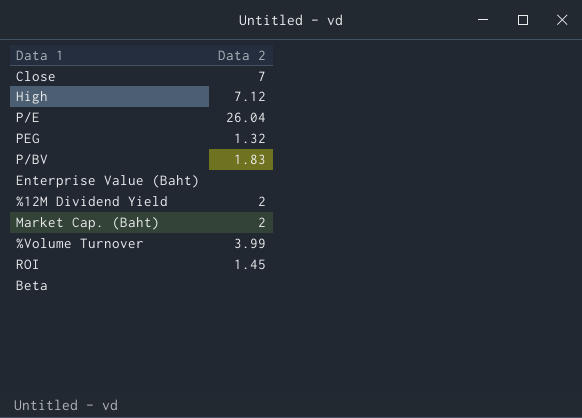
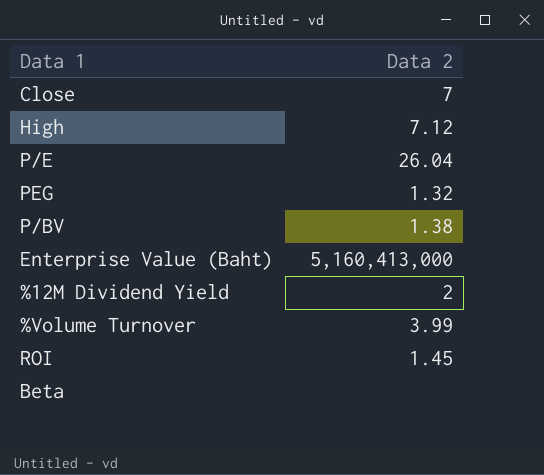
row Market Cap. (Baht): 2 -> none
P/BV | Data 2: 1.83 -> 1.38
Enterprise Value (Baht) | Data 2: none -> 5,160,413,000

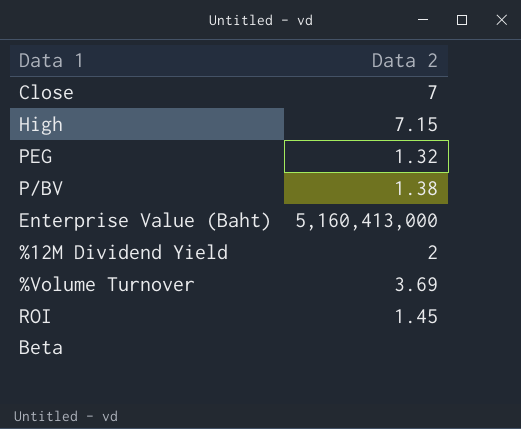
row P/E: 26.04 -> none
High | Data 2: 7.12 -> 7.15
%Volume Turnover | Data 2: 3.99 -> 3.69

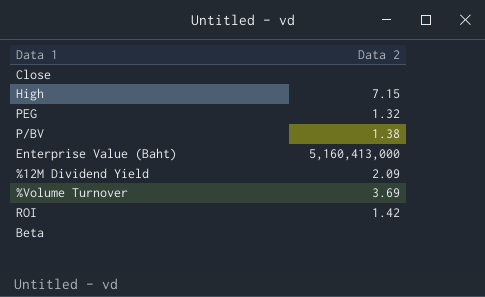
Close | Data 2: 7 -> none
%12M Dividend Yield | Data 2: 2 -> 2.09
ROI | Data 2: 1.45 -> 1.42

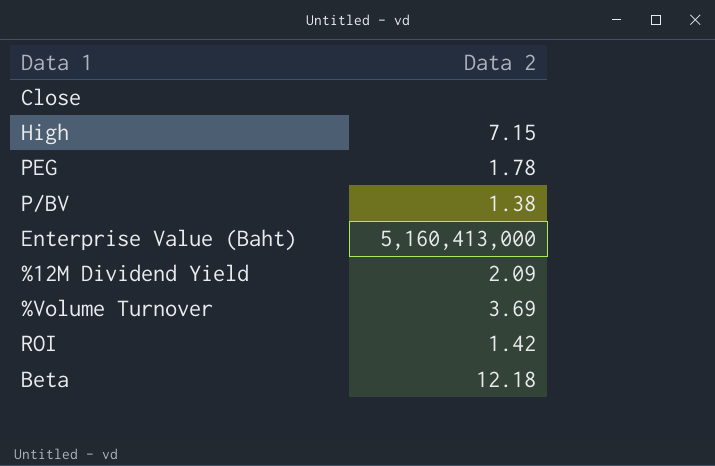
PEG | Data 2: 1.32 -> 1.78
Beta | Data 2: none -> 12.18

